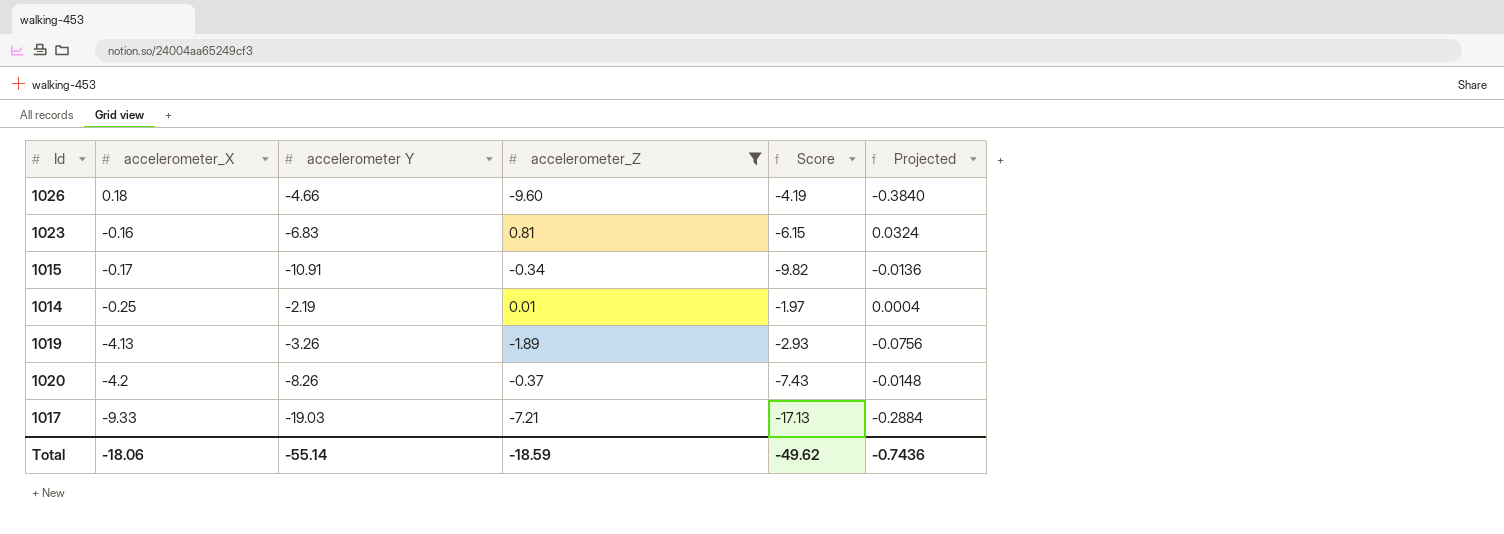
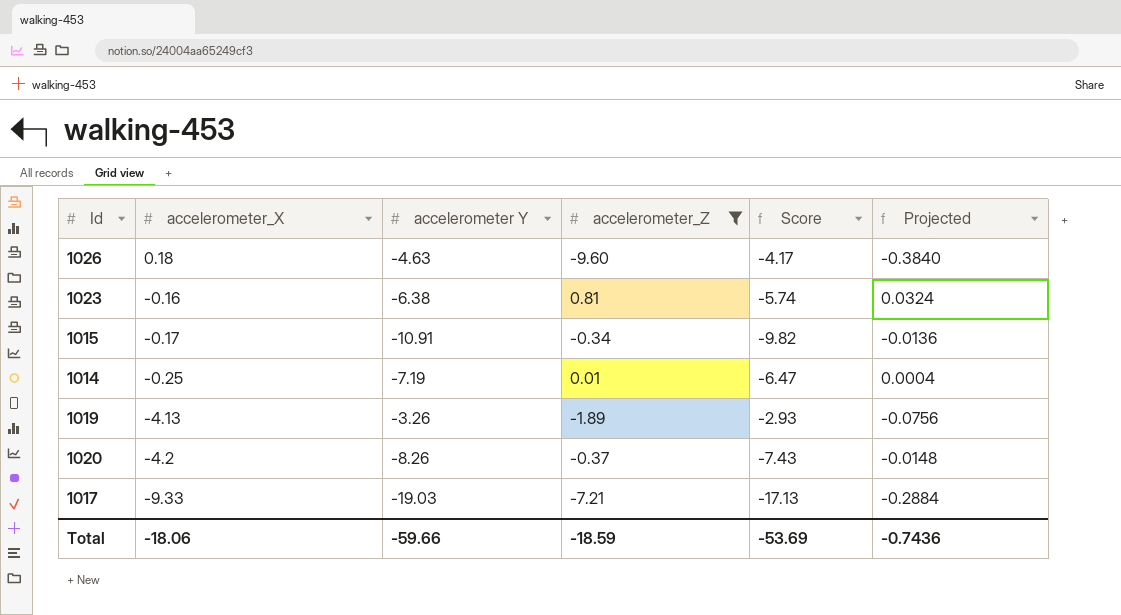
1026 | accelerometer Y: -4.66 -> -4.63
1026 | Score: -4.19 -> -4.17
1023 | accelerometer Y: -6.83 -> -6.38
1023 | Score: -6.15 -> -5.74
1014 | accelerometer Y: -2.19 -> -7.19
1014 | Score: -1.97 -> -6.47
Total | accelerometer Y: -55.14 -> -59.66
Total | Score: -49.62 -> -53.69

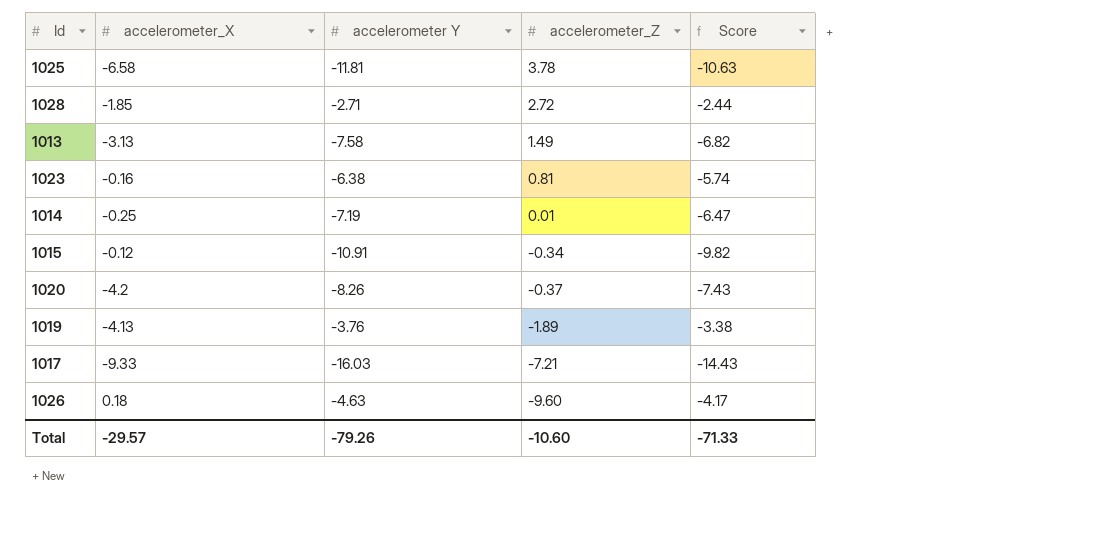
filter: accelerometer_Z <= 0.81 -> none
row order: accelerometer_X descending -> accelerometer_Z descending
column Projected | formula: [accelerometer_Z] * 0.04 -> none
1015 | accelerometer_X: -0.17 -> -0.12
1019 | accelerometer Y: -3.26 -> -3.76
1019 | Score: -2.93 -> -3.38
1017 | accelerometer Y: -19.03 -> -16.03
1017 | Score: -17.13 -> -14.43
Total | accelerometer_X: -18.06 -> -29.57
Total | accelerometer Y: -59.66 -> -79.26
Total | accelerometer_Z: -18.59 -> -10.60
Total | Score: -53.69 -> -71.33

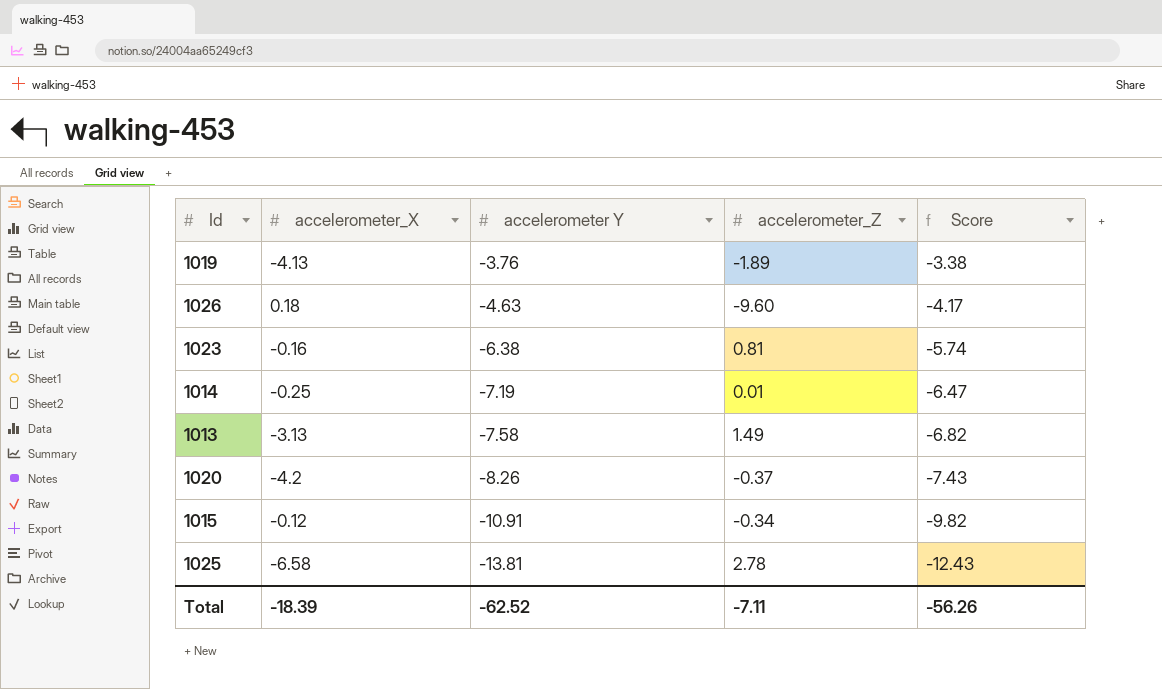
row order: accelerometer_Z descending -> accelerometer Y descending
row 1028: -1.85 | -2.71 | 2.72 | -2.44 -> none
row 1017: -9.33 | -16.03 | -7.21 | -14.43 -> none
1025 | accelerometer Y: -11.81 -> -13.81
1025 | accelerometer_Z: 3.78 -> 2.78
1025 | Score: -10.63 -> -12.43
Total | accelerometer_X: -29.57 -> -18.39
Total | accelerometer Y: -79.26 -> -62.52
Total | accelerometer_Z: -10.60 -> -7.11
Total | Score: -71.33 -> -56.26

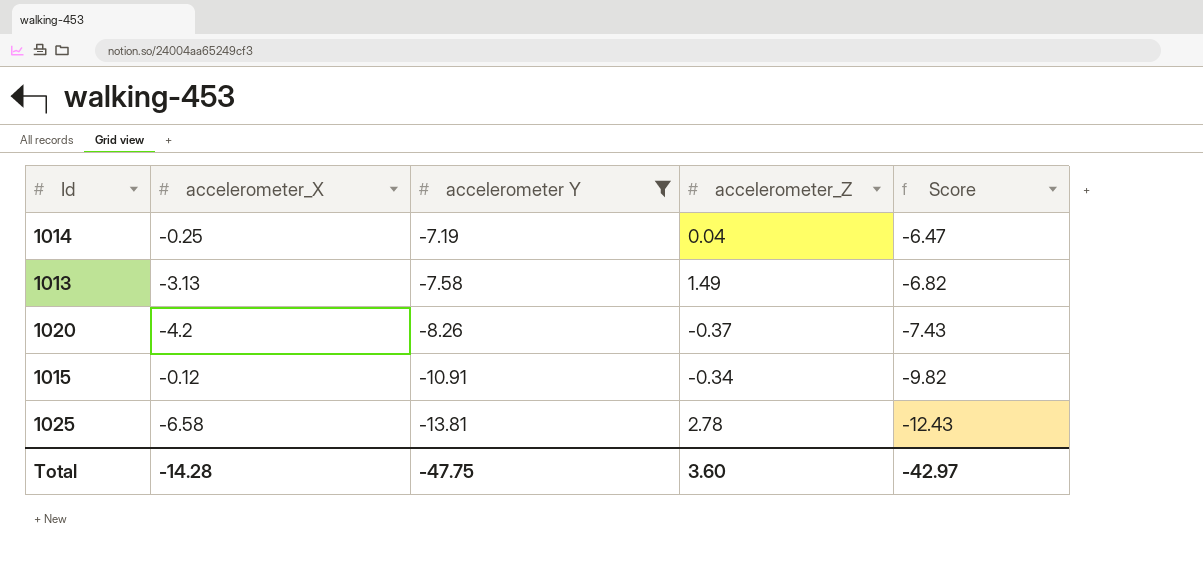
filter: none -> accelerometer Y <= -7.19
1014 | accelerometer_Z: 0.01 -> 0.04
Total | accelerometer_X: -18.39 -> -14.28
Total | accelerometer Y: -62.52 -> -47.75
Total | accelerometer_Z: -7.11 -> 3.60
Total | Score: -56.26 -> -42.97

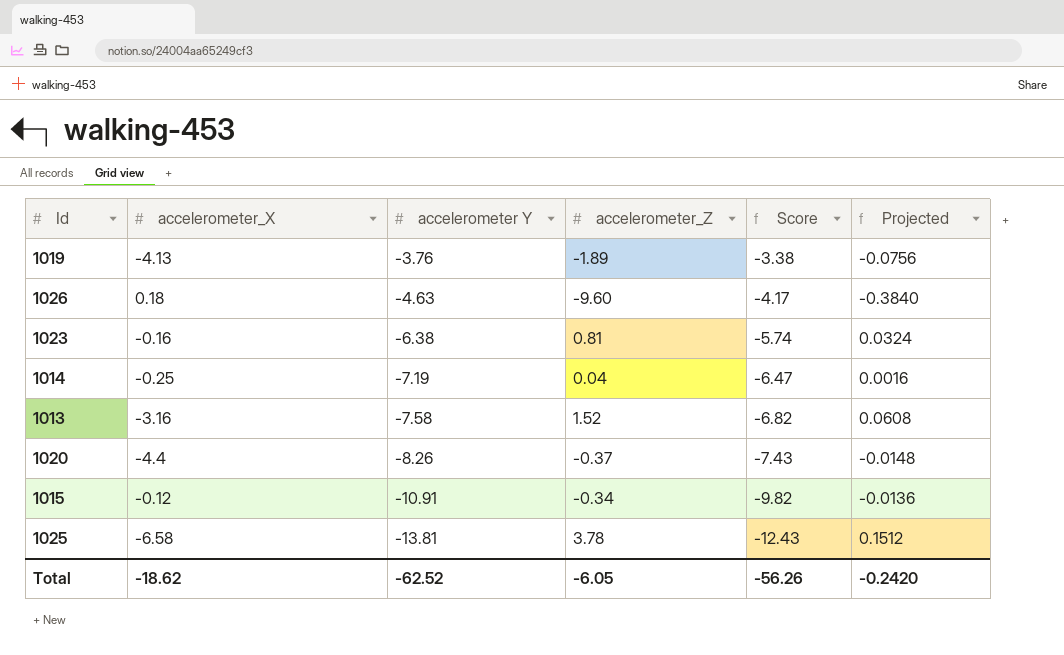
filter: accelerometer Y <= -7.19 -> none
column Projected | formula: none -> [accelerometer_Z] * 0.04
1013 | accelerometer_X: -3.13 -> -3.16
1013 | accelerometer_Z: 1.49 -> 1.52
1020 | accelerometer_X: -4.2 -> -4.4
1025 | accelerometer_Z: 2.78 -> 3.78
Total | accelerometer_X: -14.28 -> -18.62
Total | accelerometer Y: -47.75 -> -62.52
Total | accelerometer_Z: 3.60 -> -6.05
Total | Score: -42.97 -> -56.26

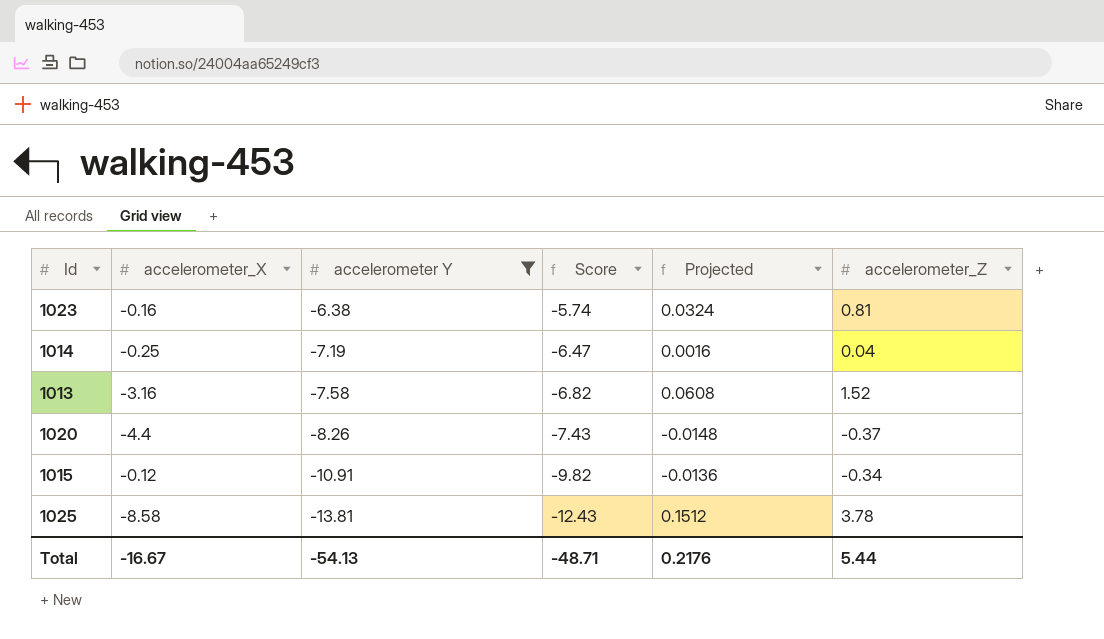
filter: none -> accelerometer Y <= -6.38
column accelerometer_Z | position: 4 -> 6
1025 | accelerometer_X: -6.58 -> -8.58
Total | accelerometer_X: -18.62 -> -16.67
Total | accelerometer Y: -62.52 -> -54.13
Total | Score: -56.26 -> -48.71
Total | Projected: -0.2420 -> 0.2176
Total | accelerometer_Z: -6.05 -> 5.44

